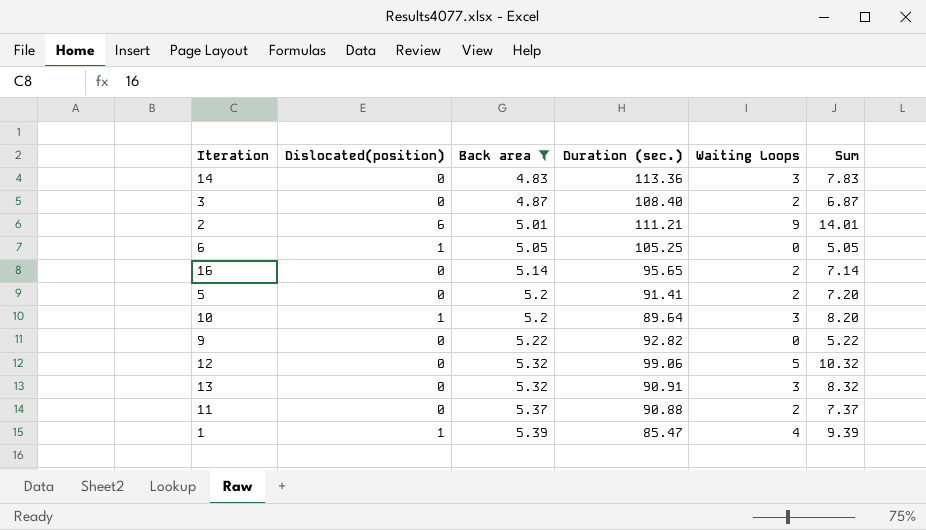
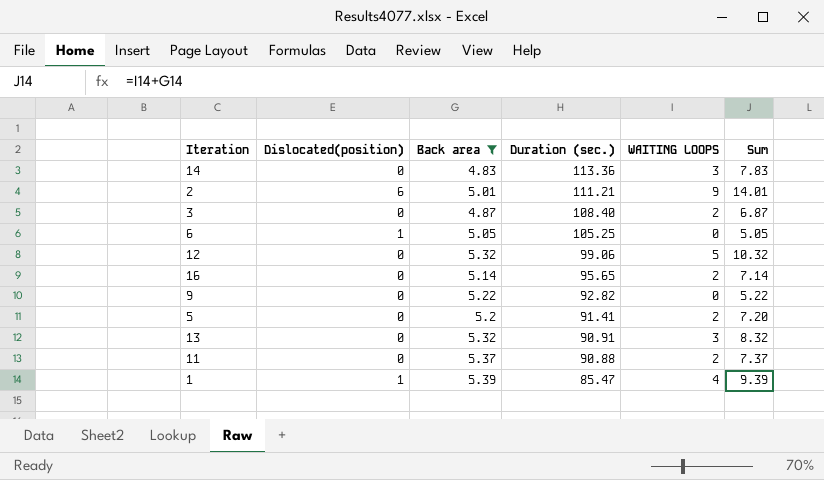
row order: Back area ascending -> Duration (sec.) descending
column name: Waiting Loops -> WAITING LOOPS
row 10: 1 | 5.2 | 89.64 | 3 | 8.20 -> none

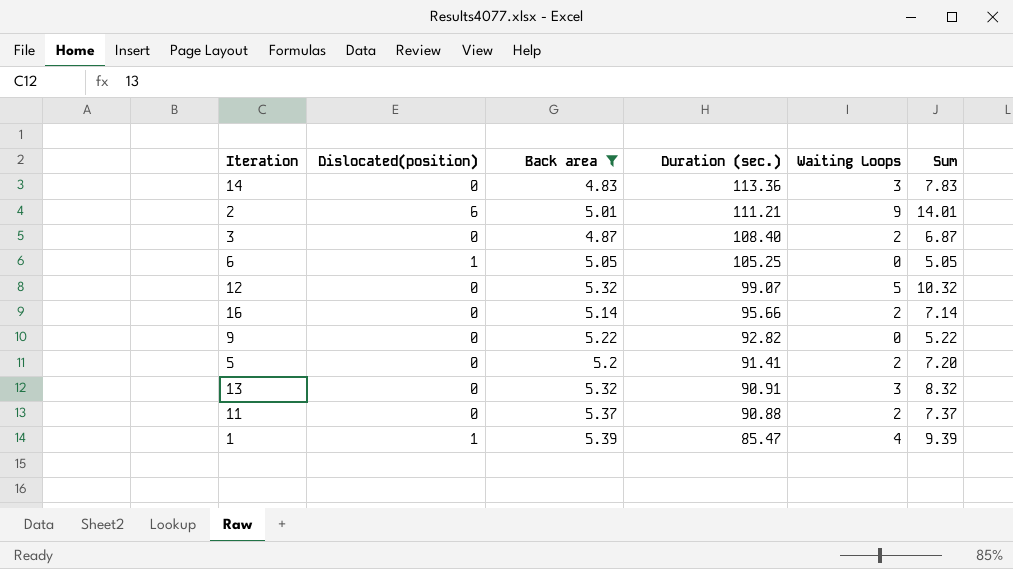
column name: WAITING LOOPS -> Waiting Loops
12 | Duration (sec.): 99.06 -> 99.07
16 | Duration (sec.): 95.65 -> 95.66

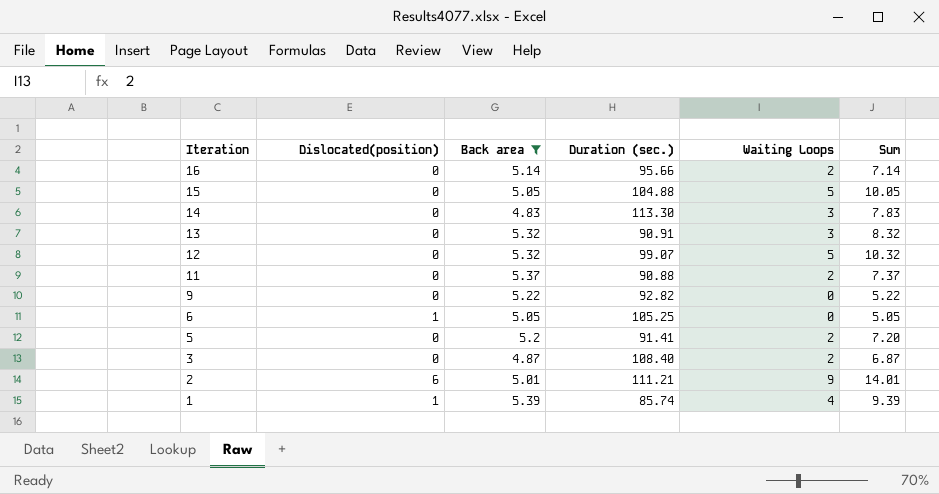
row order: Duration (sec.) descending -> Iteration descending
row 15: none -> 0 | 5.05 | 104.88 | 5 | 10.05
14 | Duration (sec.): 113.36 -> 113.30
1 | Duration (sec.): 85.47 -> 85.74

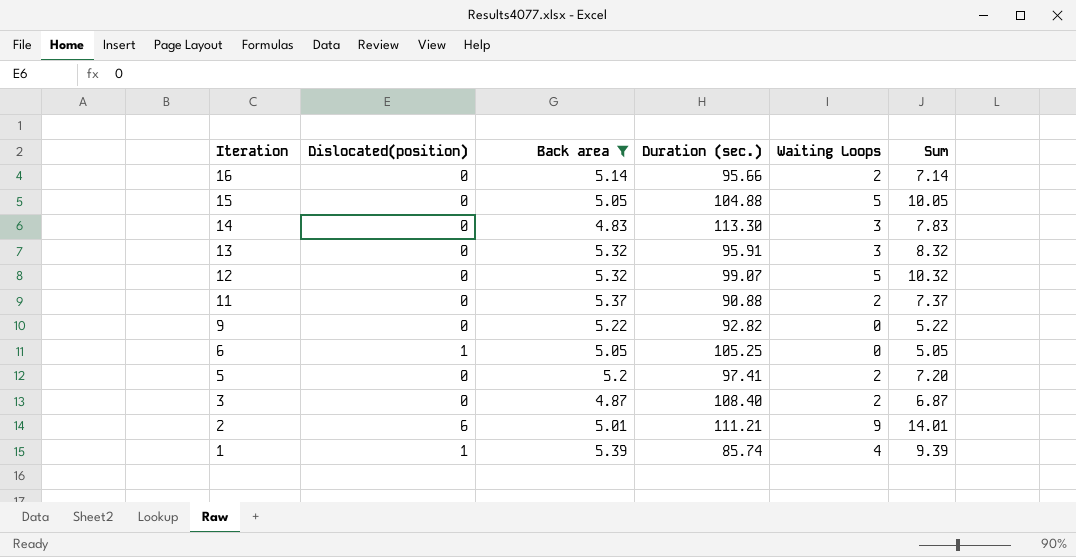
13 | Duration (sec.): 90.91 -> 95.91
5 | Duration (sec.): 91.41 -> 97.41

